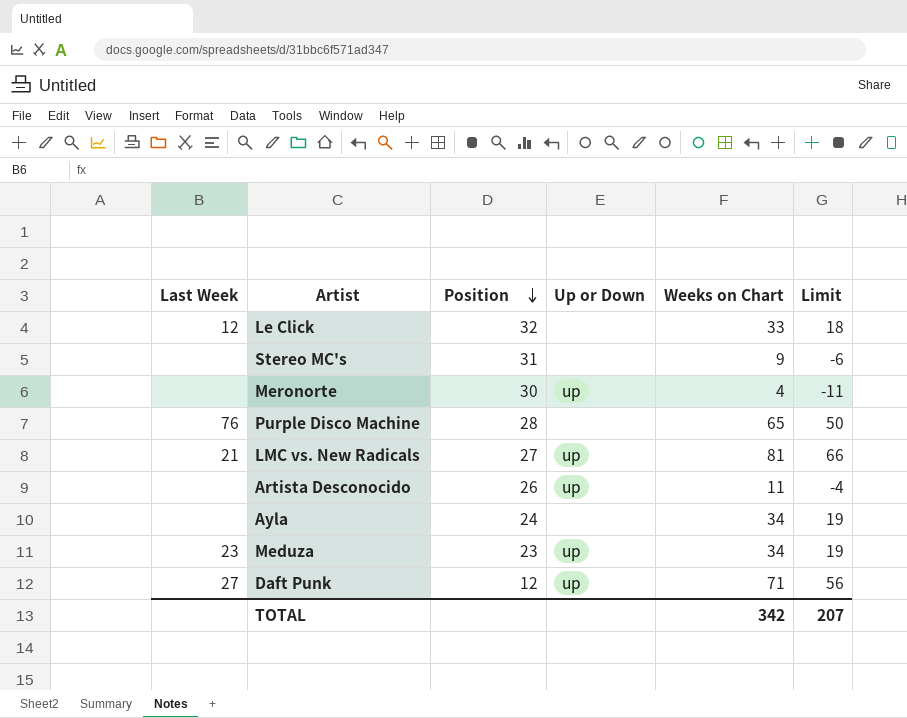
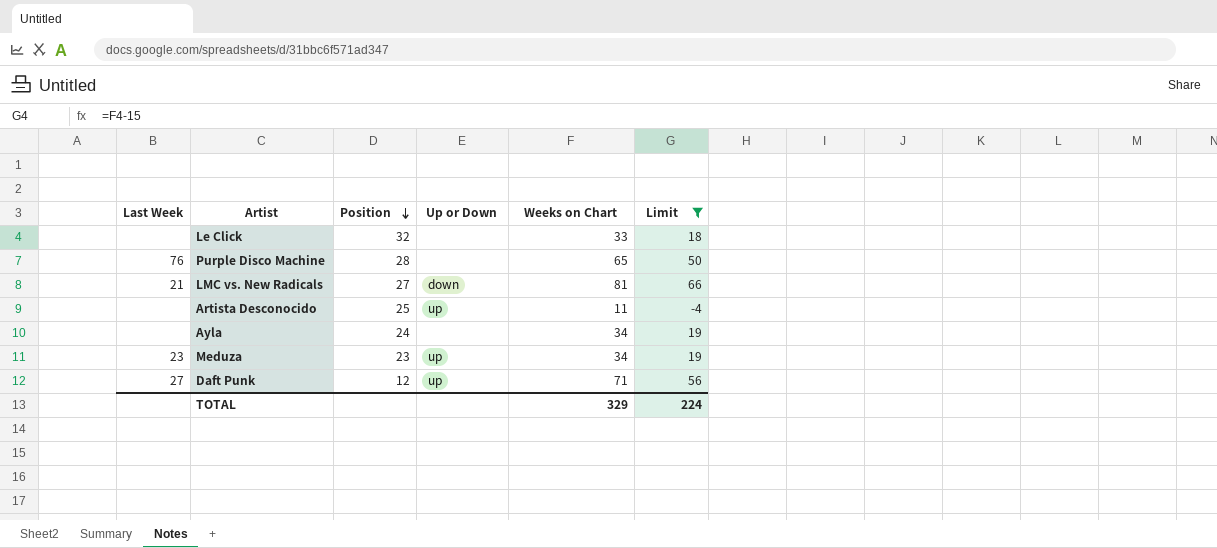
filter: none -> Limit >= -4
Le Click | Last Week: 12 -> none
LMC vs. New Radicals | Up or Down: up -> down
Artista Desconocido | Position: 26 -> 25
TOTAL | Weeks on Chart: 342 -> 329
TOTAL | Limit: 207 -> 224

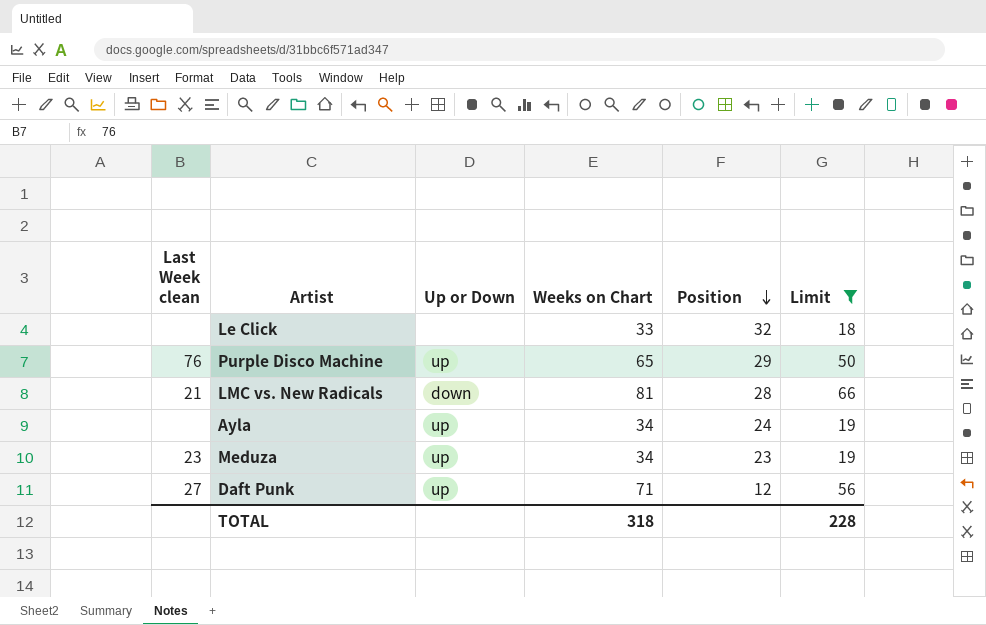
column name: Last Week -> Last Week clean
column Position | position: 3 -> 5
row Artista Desconocido: none | 25 | up | 11 | -4 -> none
Purple Disco Machine | Up or Down: none -> up
Purple Disco Machine | Position: 28 -> 29
LMC vs. New Radicals | Position: 27 -> 28
Ayla | Up or Down: none -> up
TOTAL | Weeks on Chart: 329 -> 318
TOTAL | Limit: 224 -> 228

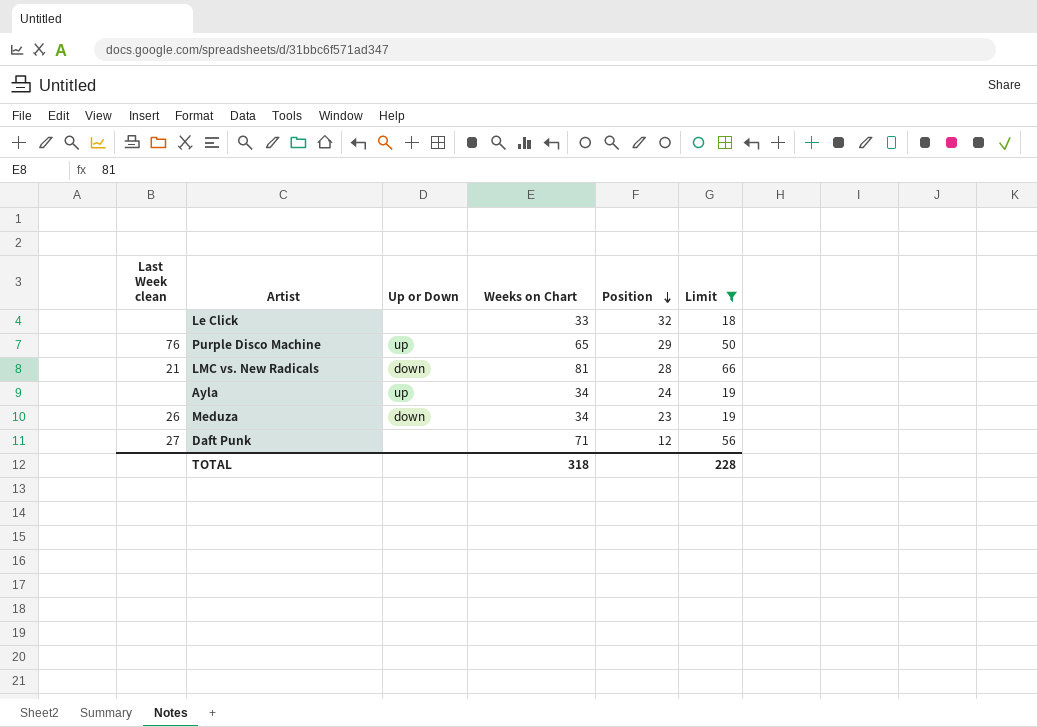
Meduza | Last Week clean: 23 -> 26
Meduza | Up or Down: up -> down
Daft Punk | Up or Down: up -> none

